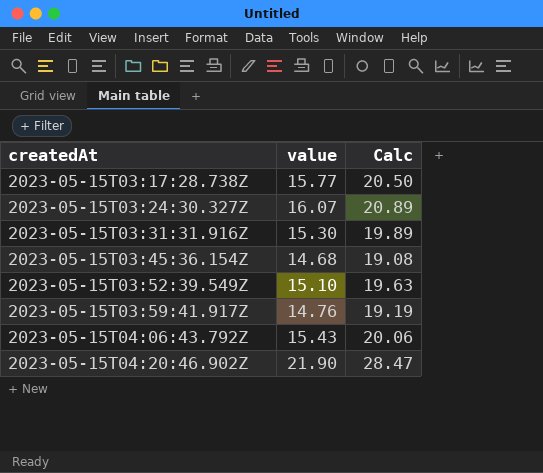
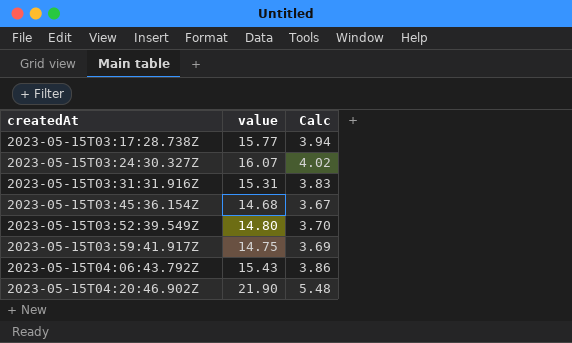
column Calc | formula: [value] * 1.3 -> [value] * 0.25
2023-05-15T03:31:31.916Z | value: 15.30 -> 15.31
2023-05-15T03:52:39.549Z | value: 15.10 -> 14.80
2023-05-15T03:59:41.917Z | value: 14.76 -> 14.75

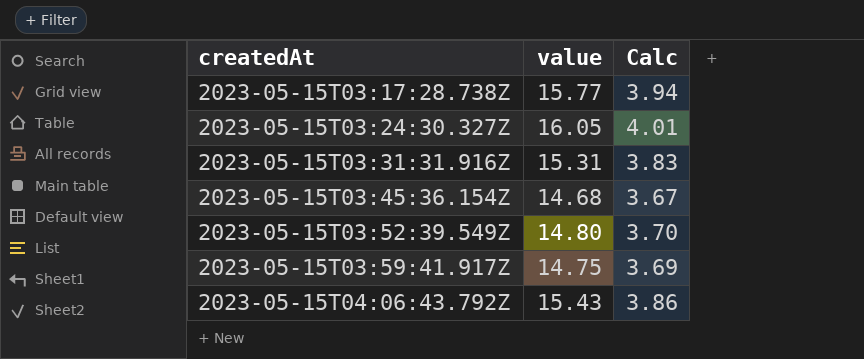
row 2023-05-15T04:20:46.902Z: 21.90 | 5.48 -> none
2023-05-15T03:24:30.327Z | value: 16.07 -> 16.05
2023-05-15T03:24:30.327Z | Calc: 4.02 -> 4.01

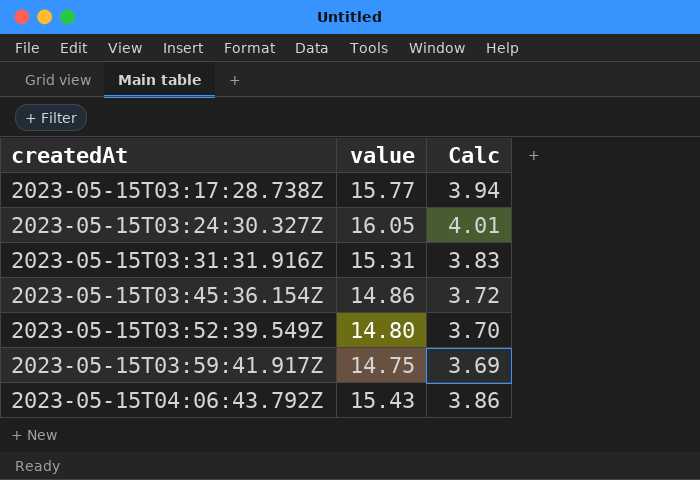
2023-05-15T03:45:36.154Z | value: 14.68 -> 14.86
2023-05-15T03:45:36.154Z | Calc: 3.67 -> 3.72

